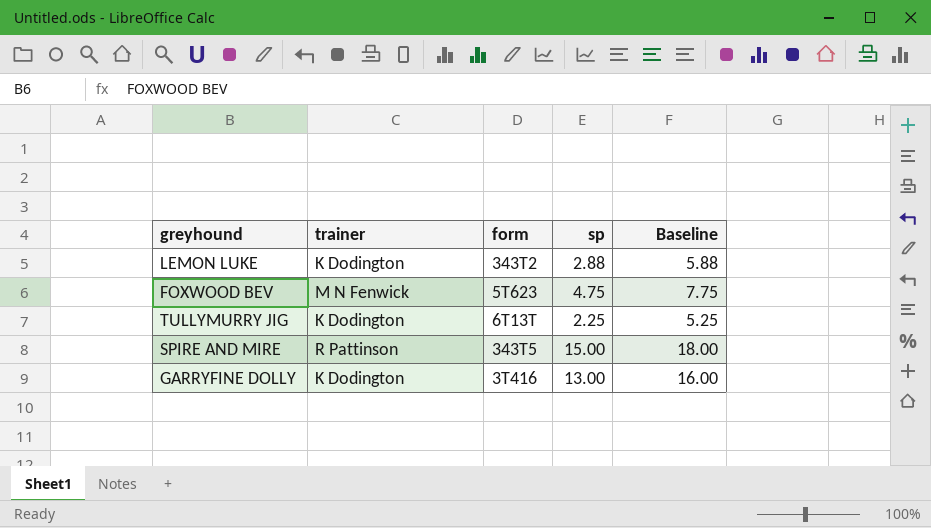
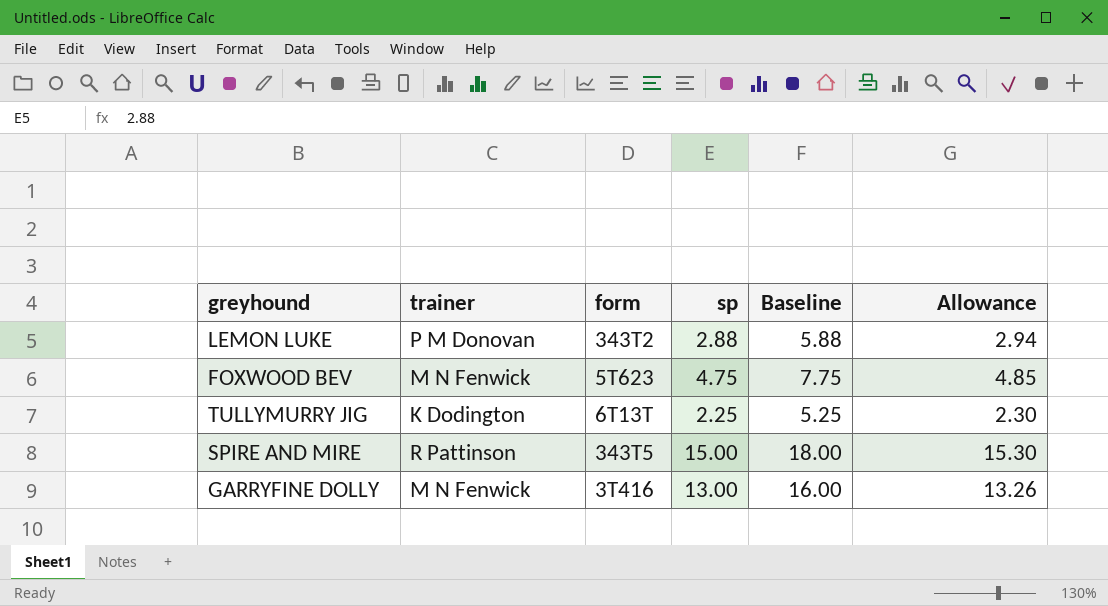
column Allowance | formula: none -> [sp] * 1.02
LEMON LUKE | trainer: K Dodington -> P M Donovan
GARRYFINE DOLLY | trainer: K Dodington -> M N Fenwick

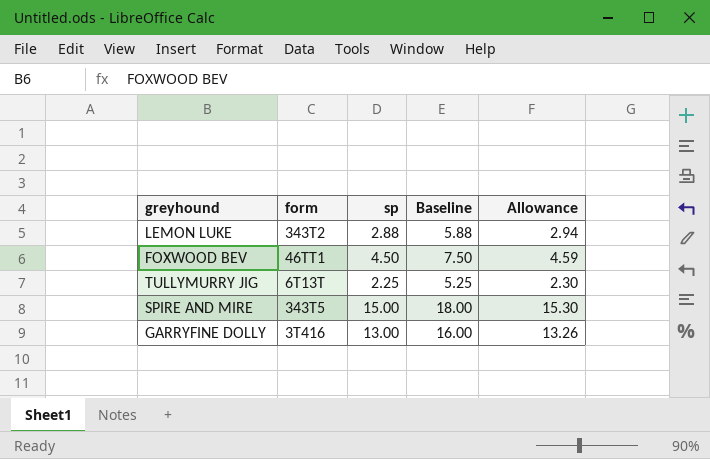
column trainer | position: 2 -> none
FOXWOOD BEV | form: 5T623 -> 46TT1
FOXWOOD BEV | sp: 4.75 -> 4.50
FOXWOOD BEV | Baseline: 7.75 -> 7.50
FOXWOOD BEV | Allowance: 4.85 -> 4.59

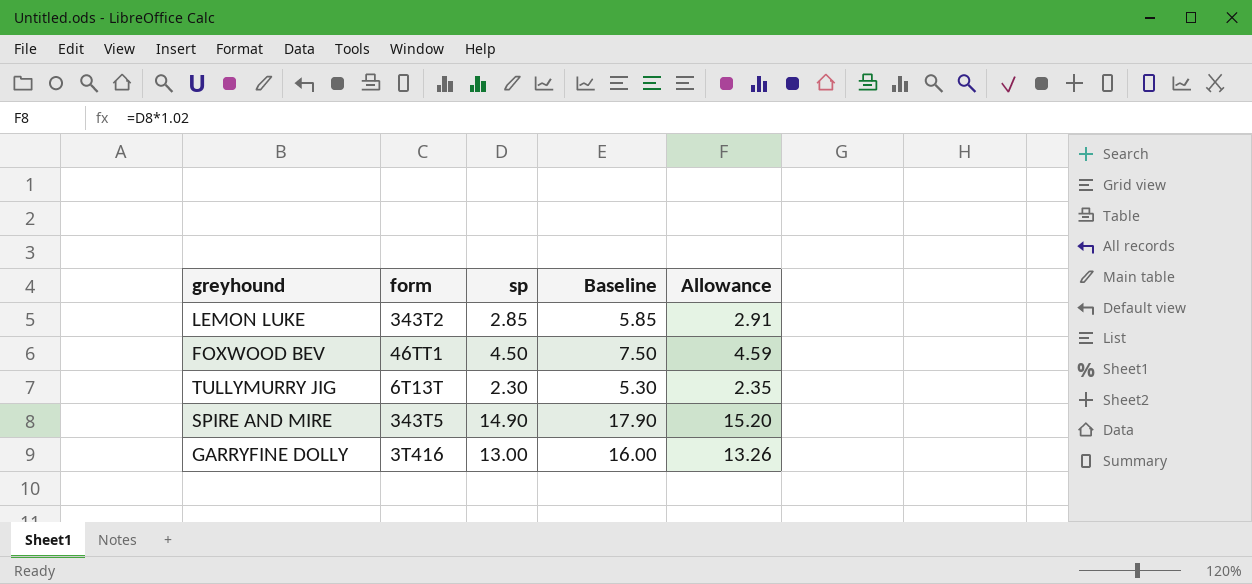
LEMON LUKE | sp: 2.88 -> 2.85
LEMON LUKE | Baseline: 5.88 -> 5.85
LEMON LUKE | Allowance: 2.94 -> 2.91
TULLYMURRY JIG | sp: 2.25 -> 2.30
TULLYMURRY JIG | Baseline: 5.25 -> 5.30
TULLYMURRY JIG | Allowance: 2.30 -> 2.35
SPIRE AND MIRE | sp: 15.00 -> 14.90
SPIRE AND MIRE | Baseline: 18.00 -> 17.90
SPIRE AND MIRE | Allowance: 15.30 -> 15.20

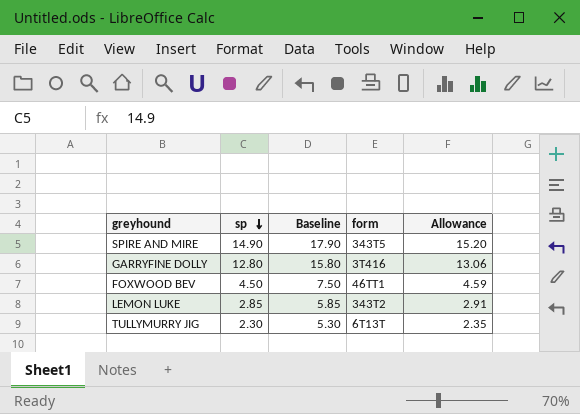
row order: none -> sp descending
column form | position: 2 -> 4
GARRYFINE DOLLY | sp: 13.00 -> 12.80
GARRYFINE DOLLY | Baseline: 16.00 -> 15.80
GARRYFINE DOLLY | Allowance: 13.26 -> 13.06

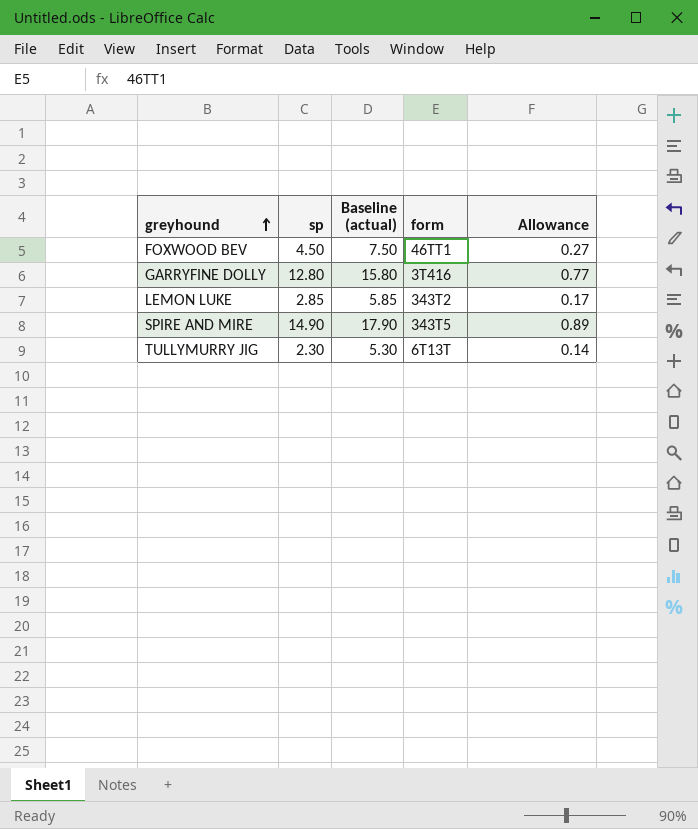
row order: sp descending -> greyhound ascending
column name: Baseline -> Baseline (actual)
column Allowance | formula: [sp] * 1.02 -> [sp] * 0.06

